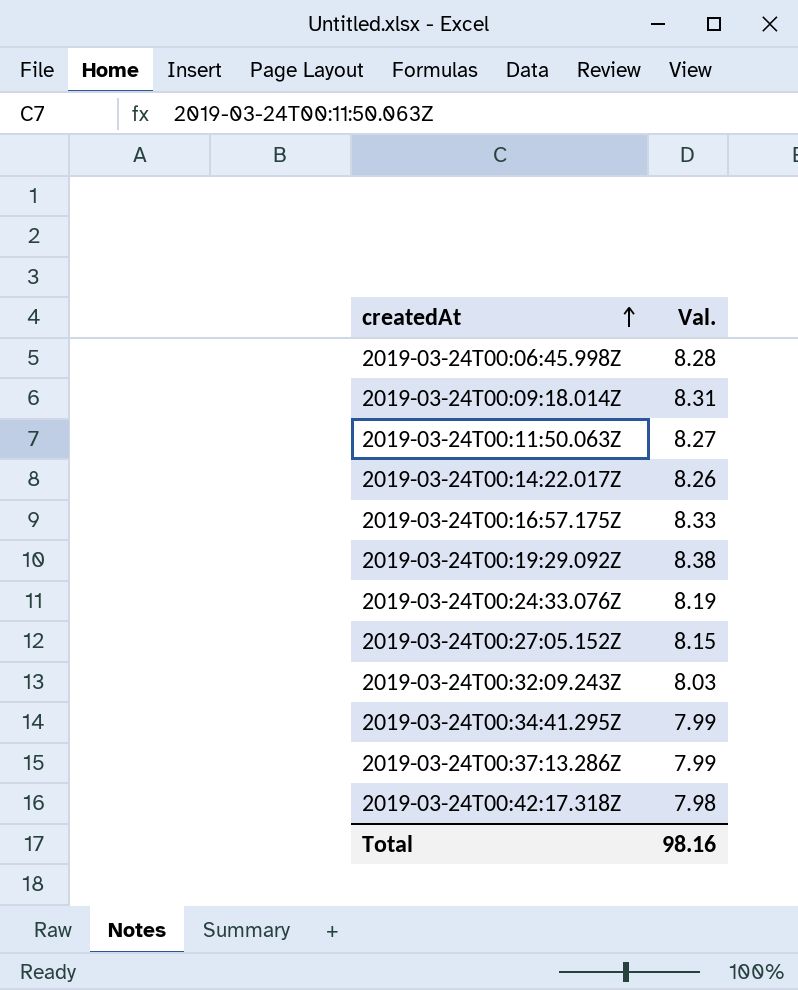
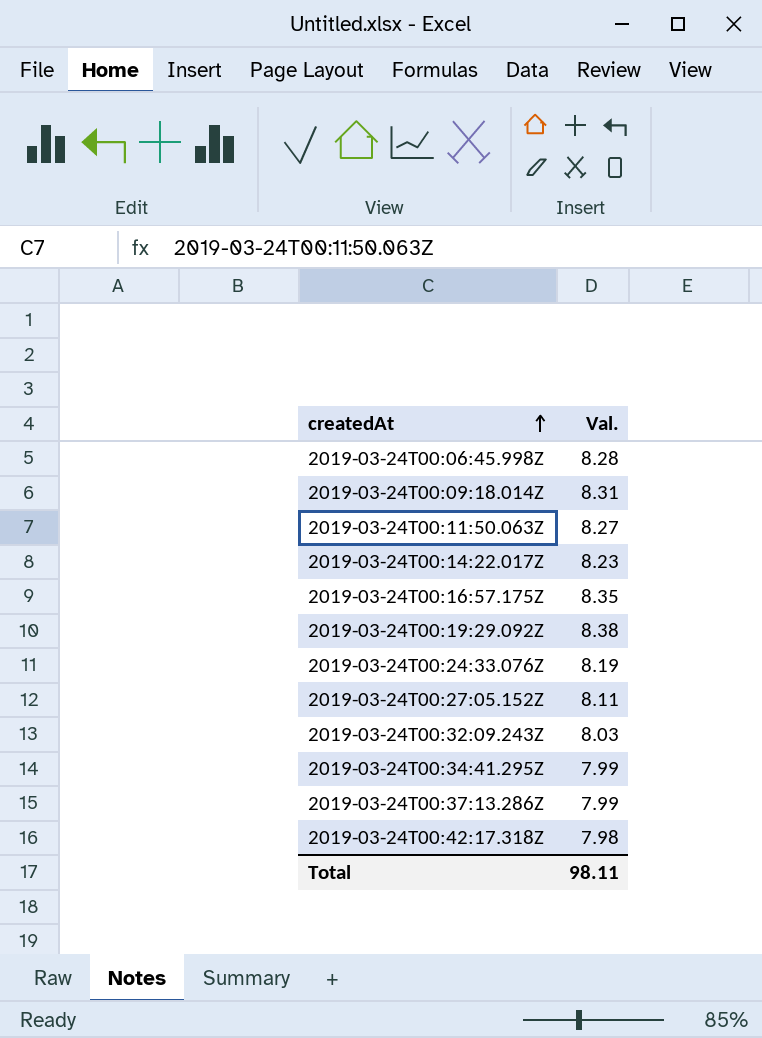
2019-03-24T00:14:22.017Z | Val.: 8.26 -> 8.23
2019-03-24T00:16:57.175Z | Val.: 8.33 -> 8.35
2019-03-24T00:27:05.152Z | Val.: 8.15 -> 8.11
Total | Val.: 98.16 -> 98.11

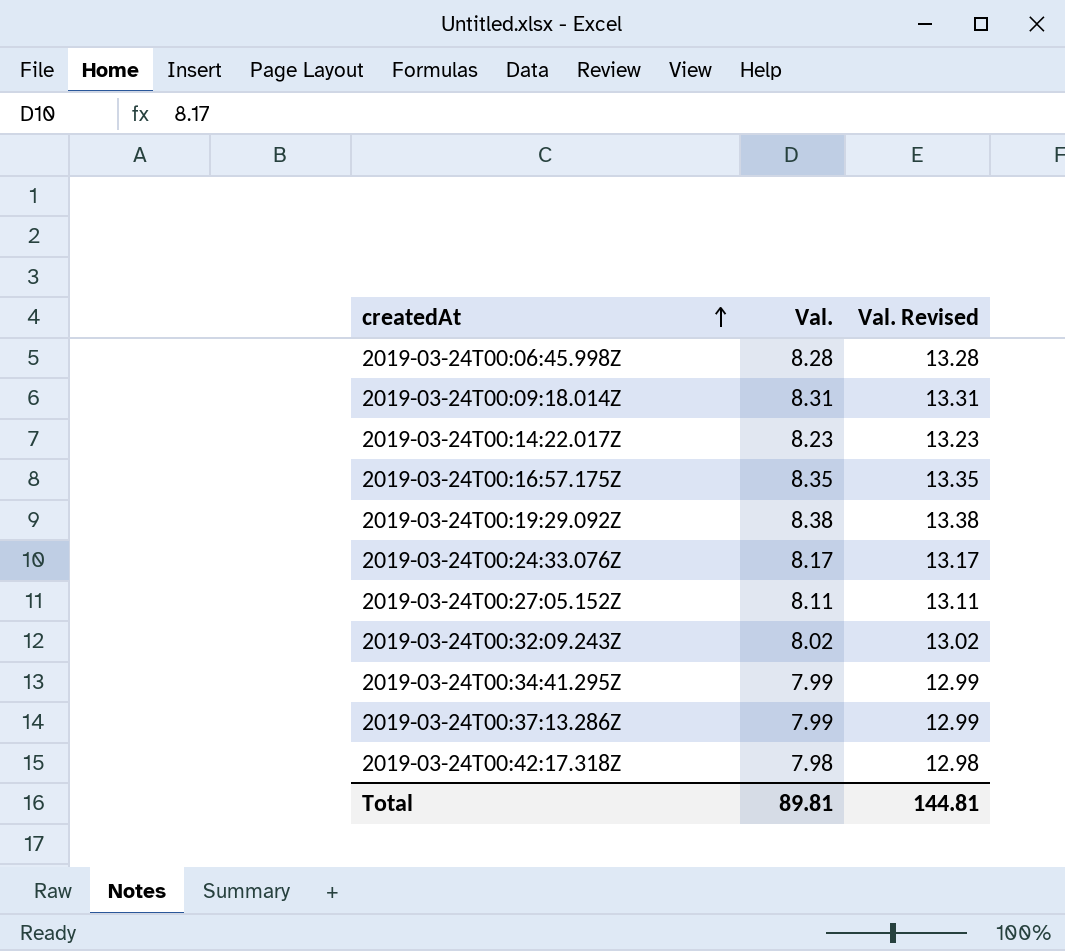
column Val. Revised | formula: none -> [Val.] + 5
row 2019-03-24T00:11:50.063Z: 8.27 -> none
2019-03-24T00:24:33.076Z | Val.: 8.19 -> 8.17
2019-03-24T00:32:09.243Z | Val.: 8.03 -> 8.02
Total | Val.: 98.11 -> 89.81

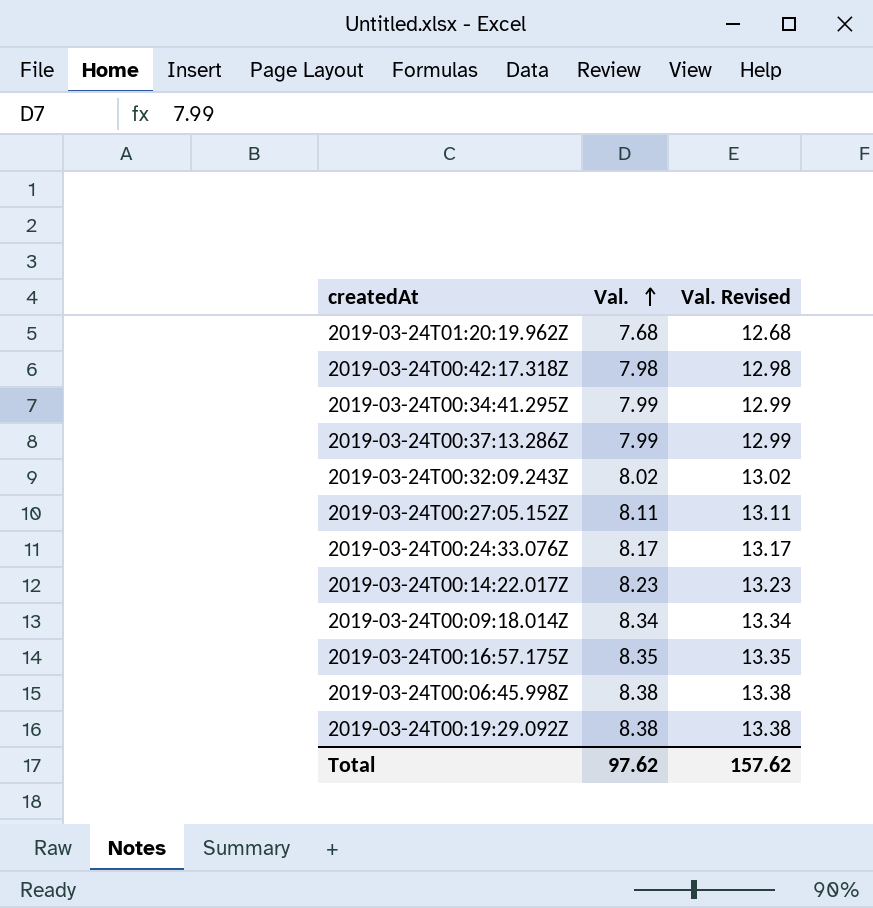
row order: createdAt ascending -> Val. ascending
row 2019-03-24T01:20:19.962Z: none -> 7.68 | 12.68
2019-03-24T00:09:18.014Z | Val.: 8.31 -> 8.34
2019-03-24T00:09:18.014Z | Val. Revised: 13.31 -> 13.34
2019-03-24T00:06:45.998Z | Val.: 8.28 -> 8.38
2019-03-24T00:06:45.998Z | Val. Revised: 13.28 -> 13.38
Total | Val.: 89.81 -> 97.62
Total | Val. Revised: 144.81 -> 157.62

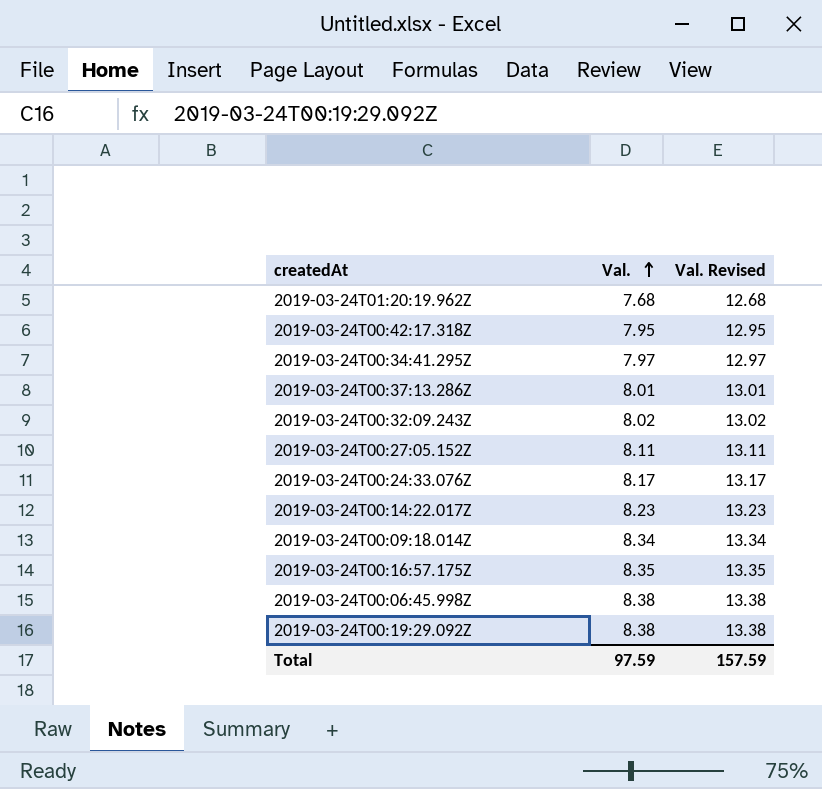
2019-03-24T00:42:17.318Z | Val.: 7.98 -> 7.95
2019-03-24T00:42:17.318Z | Val. Revised: 12.98 -> 12.95
2019-03-24T00:34:41.295Z | Val.: 7.99 -> 7.97
2019-03-24T00:34:41.295Z | Val. Revised: 12.99 -> 12.97
2019-03-24T00:37:13.286Z | Val.: 7.99 -> 8.01
2019-03-24T00:37:13.286Z | Val. Revised: 12.99 -> 13.01
Total | Val.: 97.62 -> 97.59
Total | Val. Revised: 157.62 -> 157.59

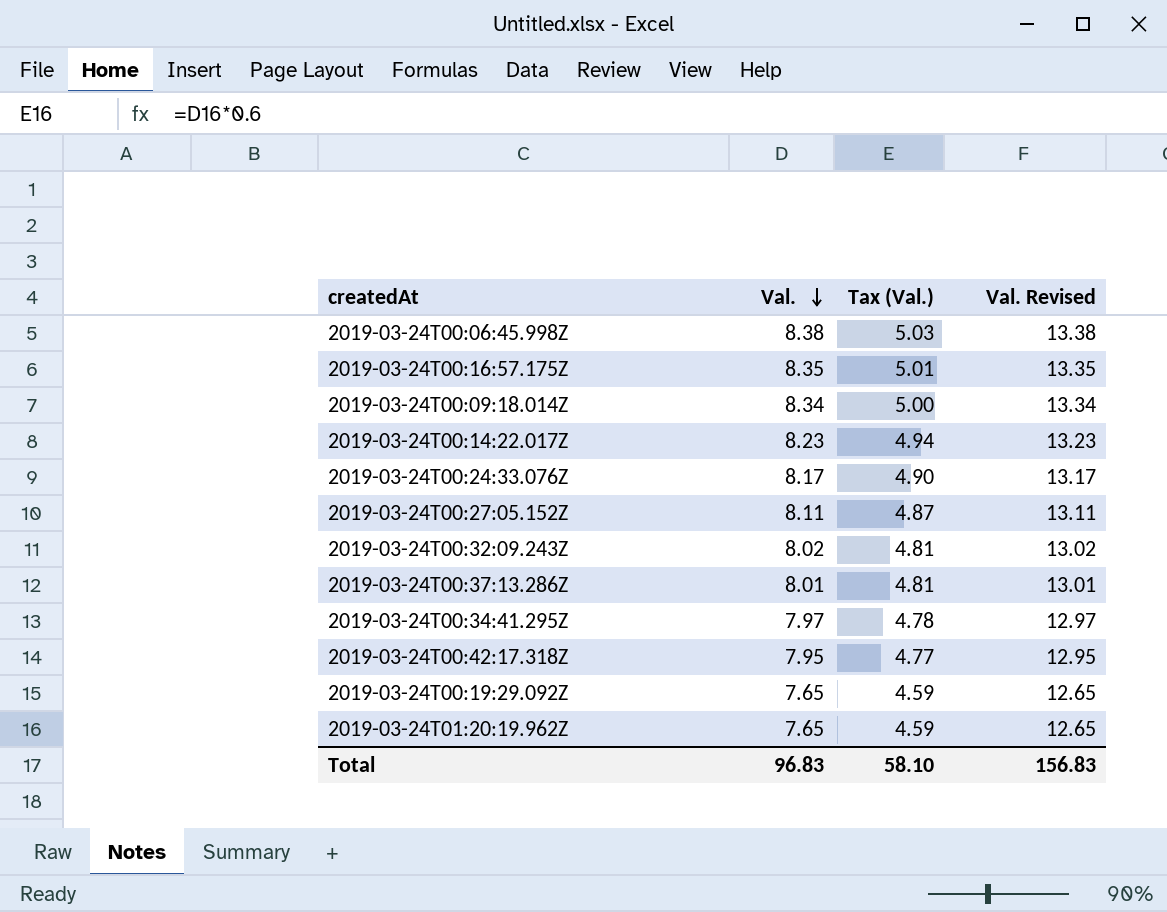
row order: Val. ascending -> Val. descending
column Tax (Val.) | formula: none -> [Val.] * 0.6
2019-03-24T00:19:29.092Z | Val.: 8.38 -> 7.65
2019-03-24T00:19:29.092Z | Val. Revised: 13.38 -> 12.65
2019-03-24T01:20:19.962Z | Val.: 7.68 -> 7.65
2019-03-24T01:20:19.962Z | Val. Revised: 12.68 -> 12.65
Total | Val.: 97.59 -> 96.83
Total | Val. Revised: 157.59 -> 156.83

